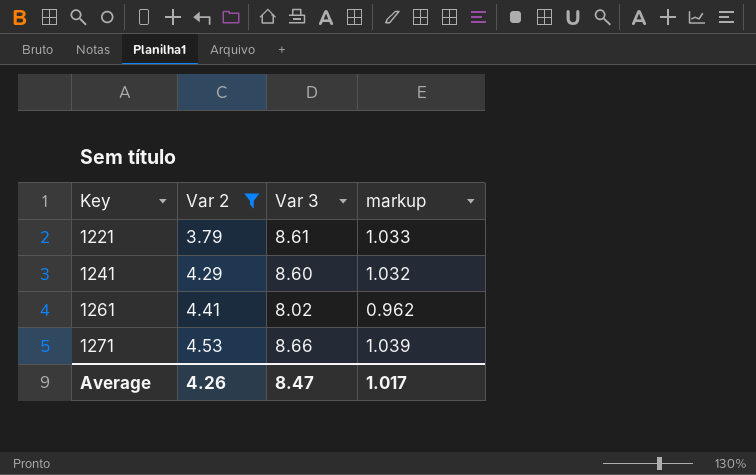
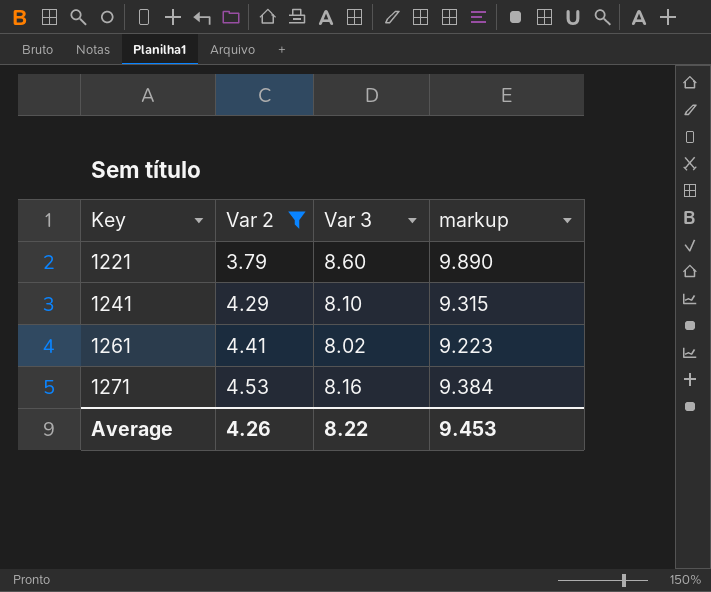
column markup | formula: [Var 3] * 0.12 -> [Var 3] * 1.15
1221 | Var 3: 8.61 -> 8.60
1241 | Var 3: 8.60 -> 8.10
1271 | Var 3: 8.66 -> 8.16
Average | Var 3: 8.47 -> 8.22
Average | markup: 1.017 -> 9.453

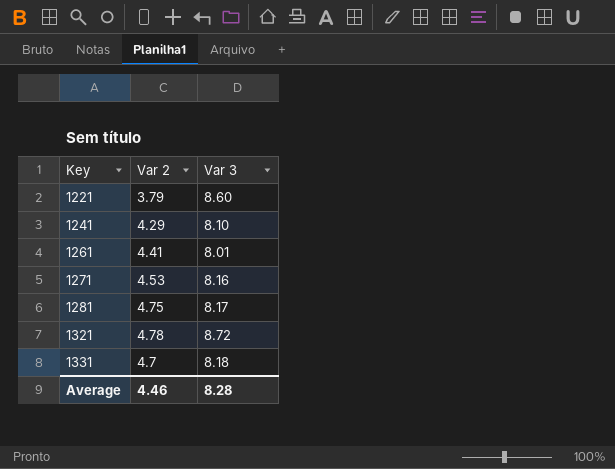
filter: Var 2 <= 4.53 -> none
column markup | formula: [Var 3] * 1.15 -> none
1261 | Var 3: 8.02 -> 8.01
Average | Var 2: 4.26 -> 4.46
Average | Var 3: 8.22 -> 8.28

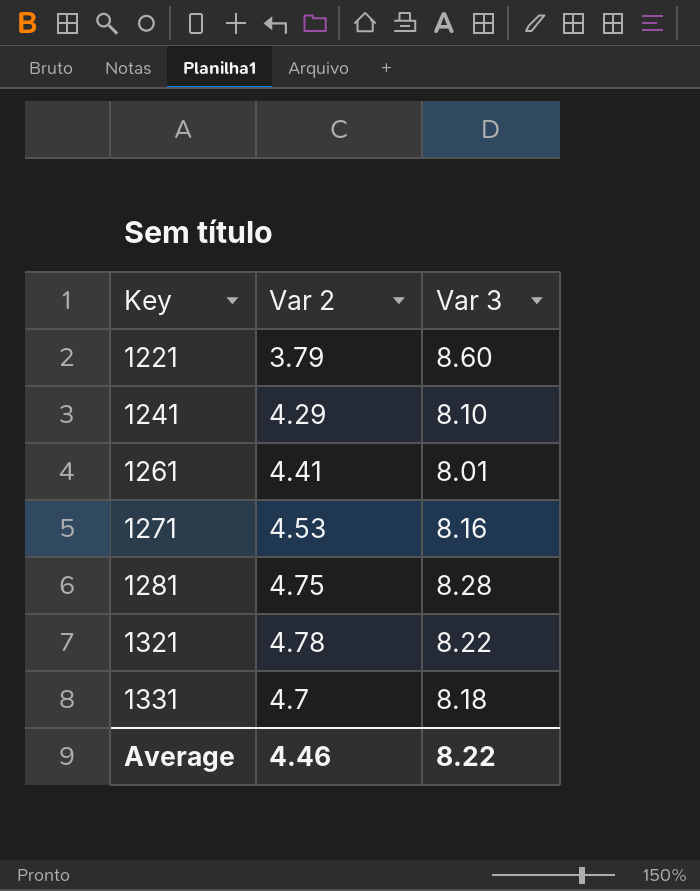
1281 | Var 3: 8.17 -> 8.28
1321 | Var 3: 8.72 -> 8.22
Average | Var 3: 8.28 -> 8.22

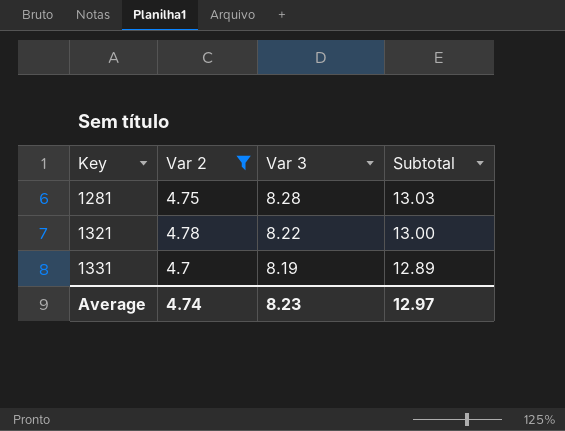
filter: none -> Var 2 >= 4.7
column Subtotal | formula: none -> [Var 2] + [Var 3]
1331 | Var 3: 8.18 -> 8.19
Average | Var 2: 4.46 -> 4.74
Average | Var 3: 8.22 -> 8.23

